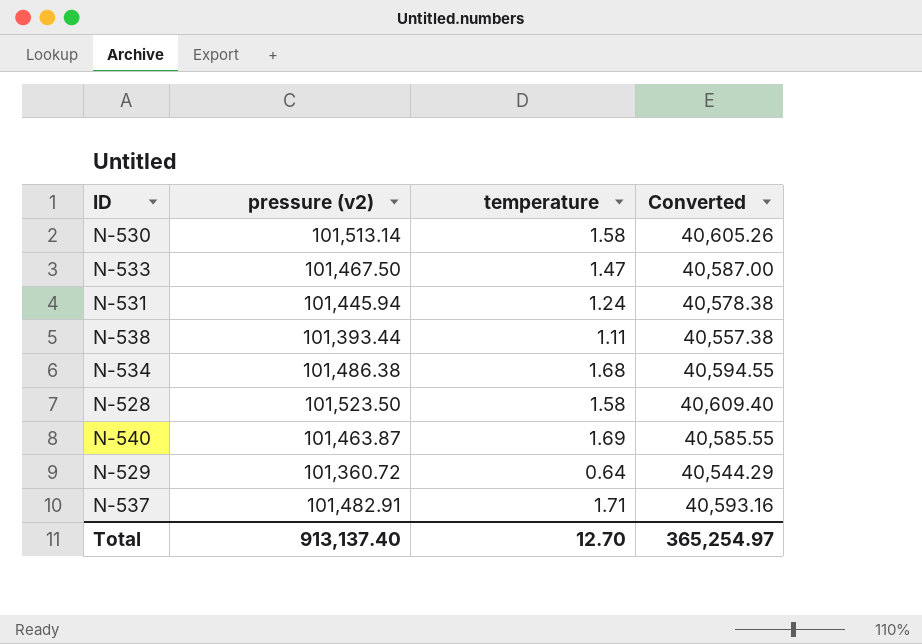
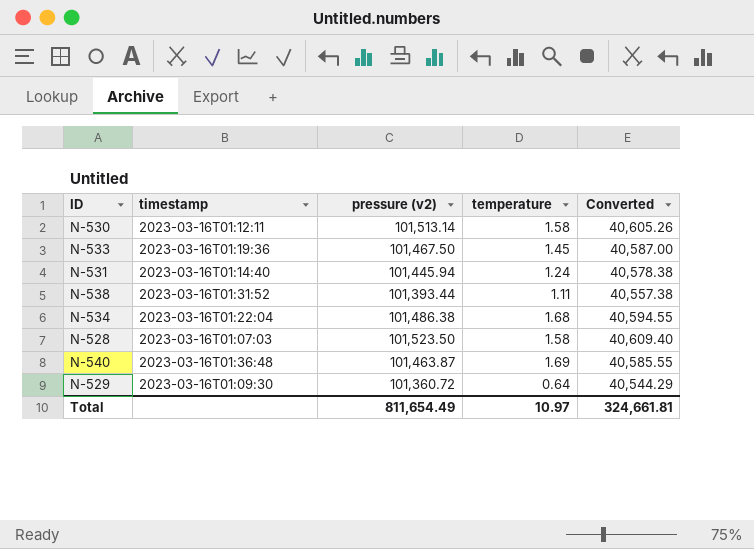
column timestamp | position: none -> 2
row N-537: 101,482.91 | 1.71 | 40,593.16 -> none
N-533 | temperature: 1.47 -> 1.45
Total | pressure (v2): 913,137.40 -> 811,654.49
Total | temperature: 12.70 -> 10.97
Total | Converted: 365,254.97 -> 324,661.81

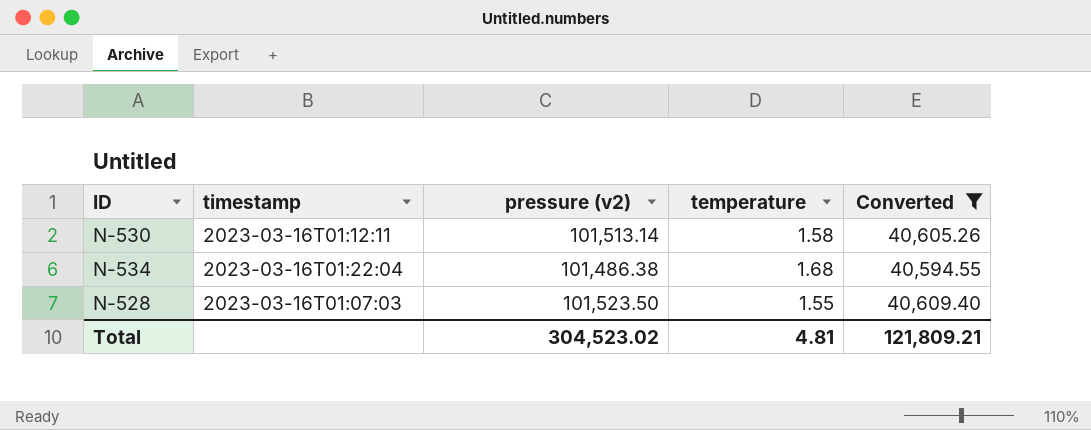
filter: none -> Converted >= 40,594.55
N-528 | temperature: 1.58 -> 1.55
Total | pressure (v2): 811,654.49 -> 304,523.02
Total | temperature: 10.97 -> 4.81
Total | Converted: 324,661.81 -> 121,809.21

